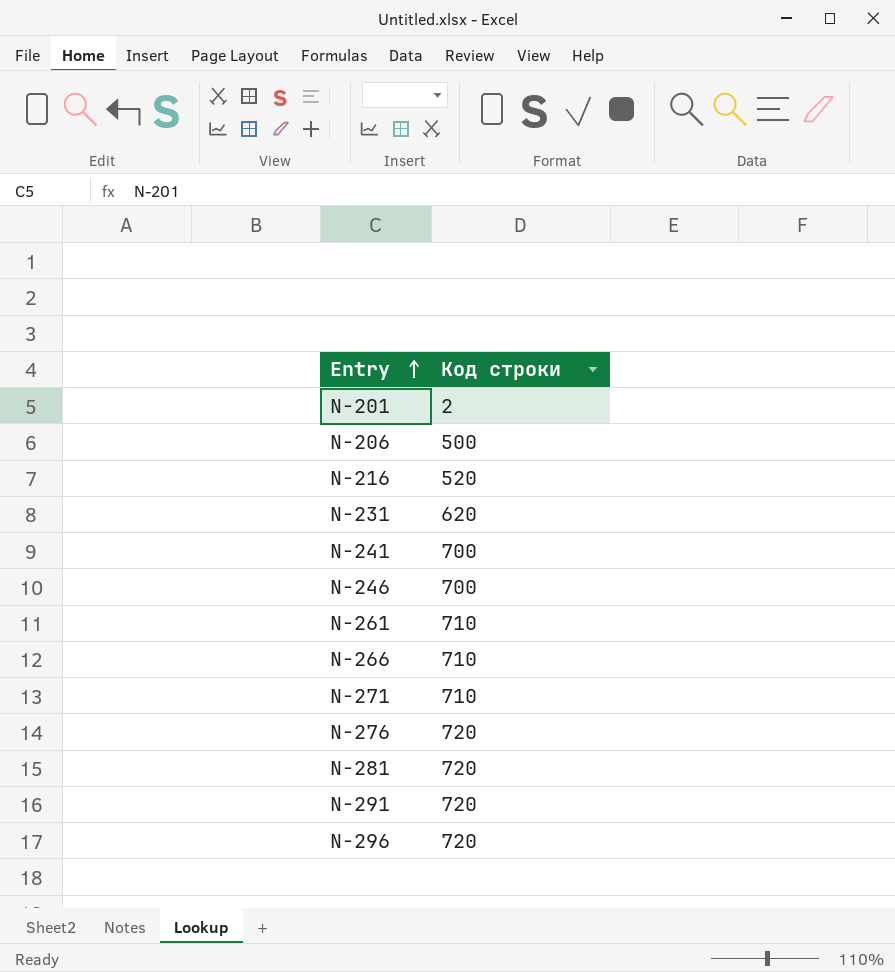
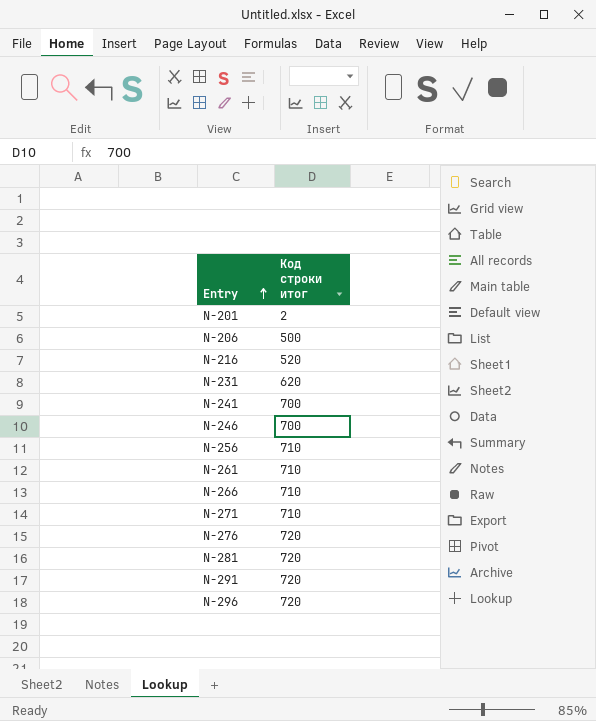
column name: Код строки -> Код строки итог
row N-256: none -> 710

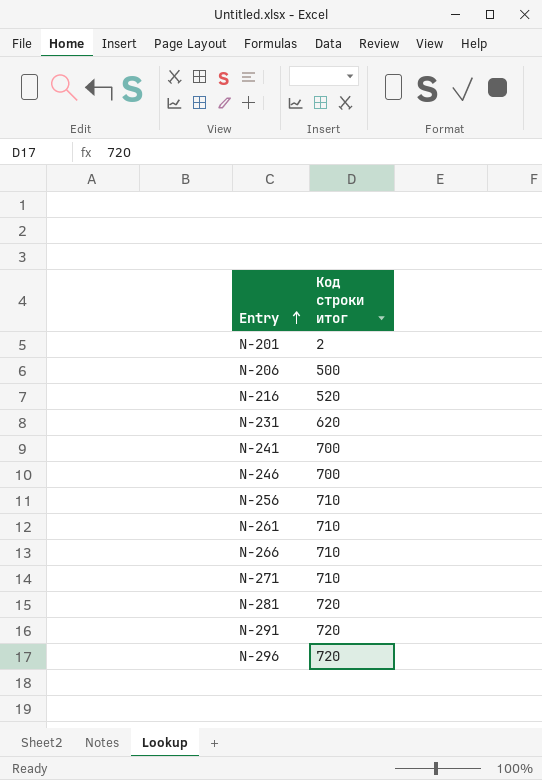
row N-276: 720 -> none

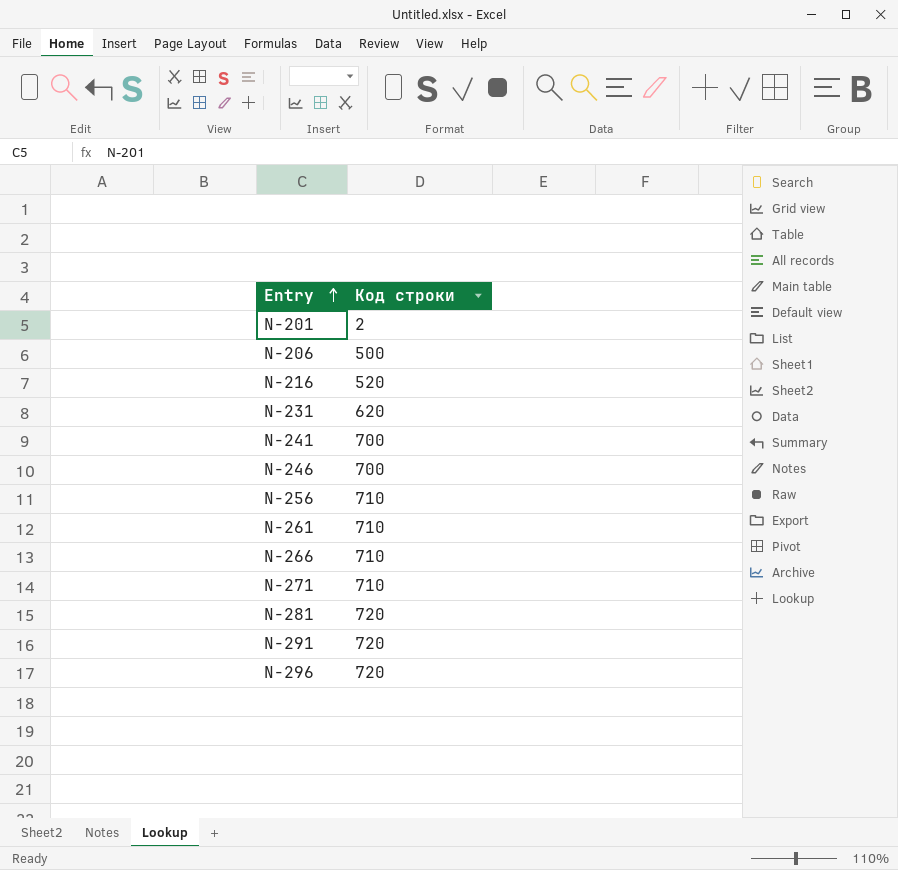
column name: Код строки итог -> Код строки

